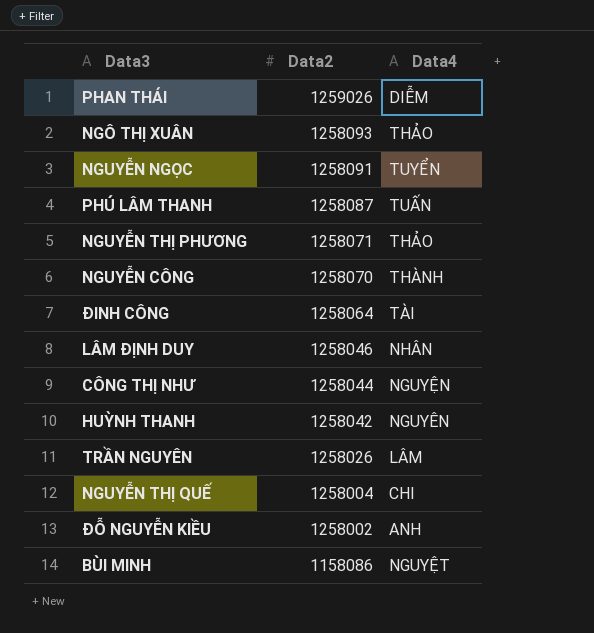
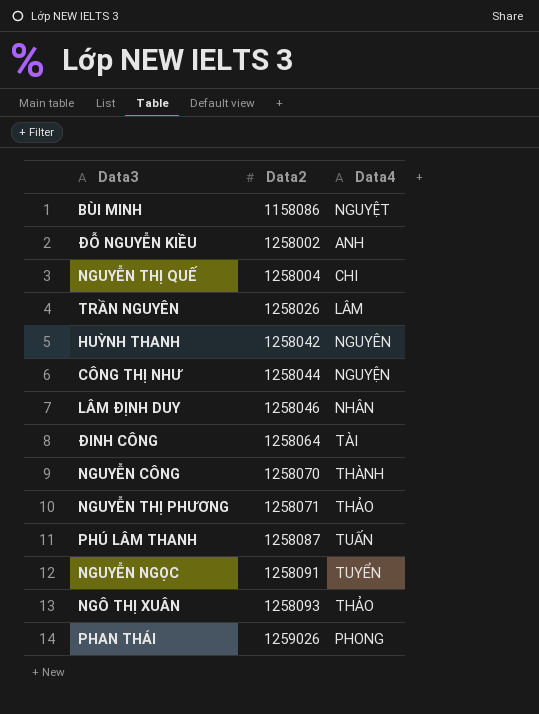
row order: Data2 descending -> Data2 ascending
PHAN THÁI | Data4: DIỄM -> PHONG

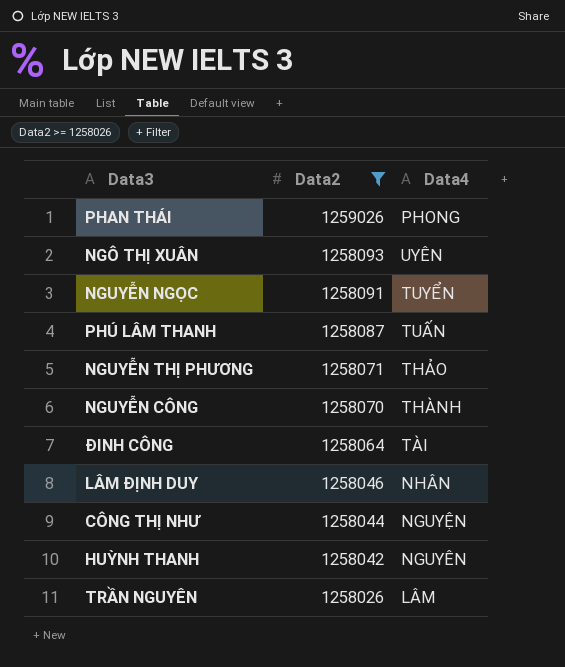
filter: none -> Data2 >= 1258026
row order: Data2 ascending -> Data2 descending
NGÔ THỊ XUÂN | Data4: THẢO -> UYÊN

